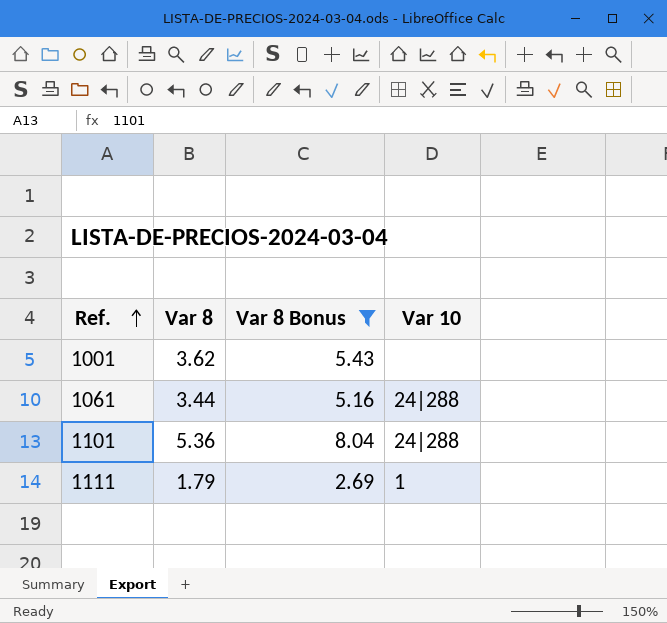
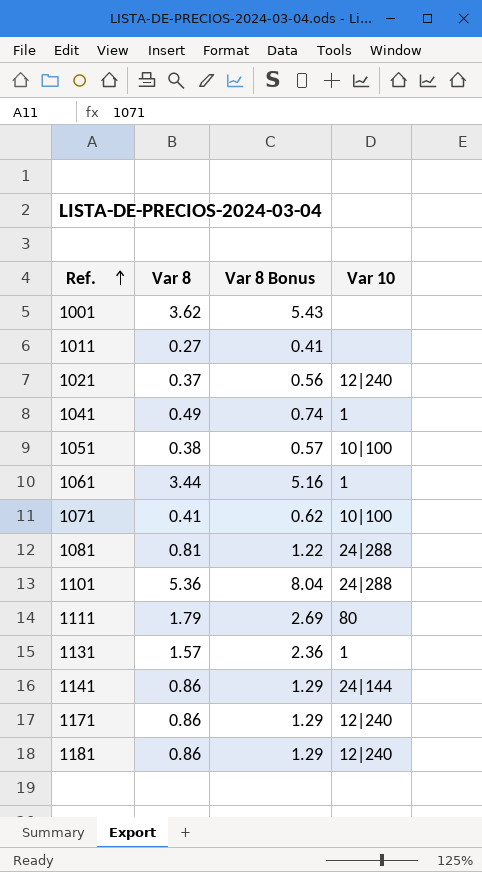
filter: Var 8 Bonus >= 2.69 -> none
1061 | Var 10: 24|288 -> 1
1111 | Var 10: 1 -> 80

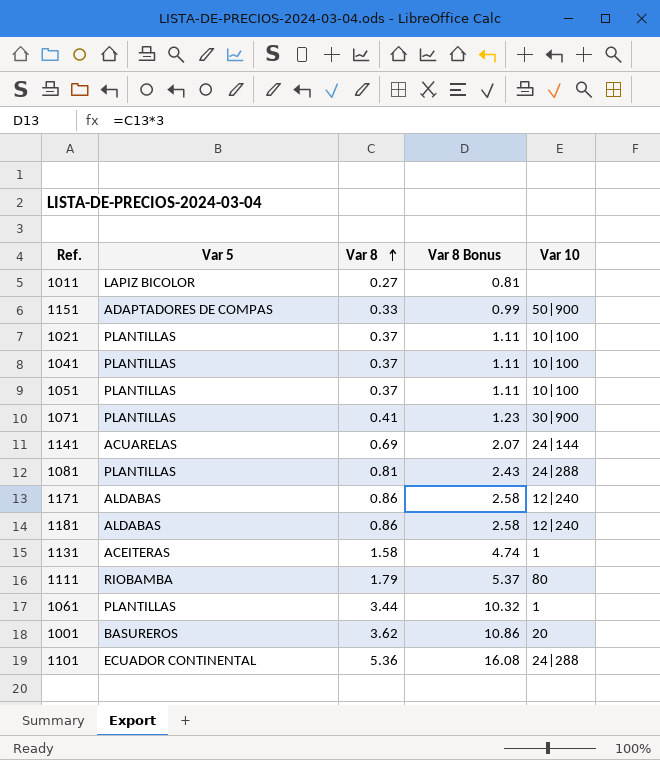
row order: Ref. ascending -> Var 8 ascending
column Var 5 | position: none -> 2
column Var 8 Bonus | formula: [Var 8] * 1.5 -> [Var 8] * 3
row 1151: none -> ADAPTADORES DE COMPAS | 0.33 | 0.99 | 50|900
1021 | Var 10: 12|240 -> 10|100
1041 | Var 8: 0.49 -> 0.37
1041 | Var 10: 1 -> 10|100
1051 | Var 8: 0.38 -> 0.37
1071 | Var 10: 10|100 -> 30|900
1141 | Var 8: 0.86 -> 0.69
1131 | Var 8: 1.57 -> 1.58
1001 | Var 10: none -> 20

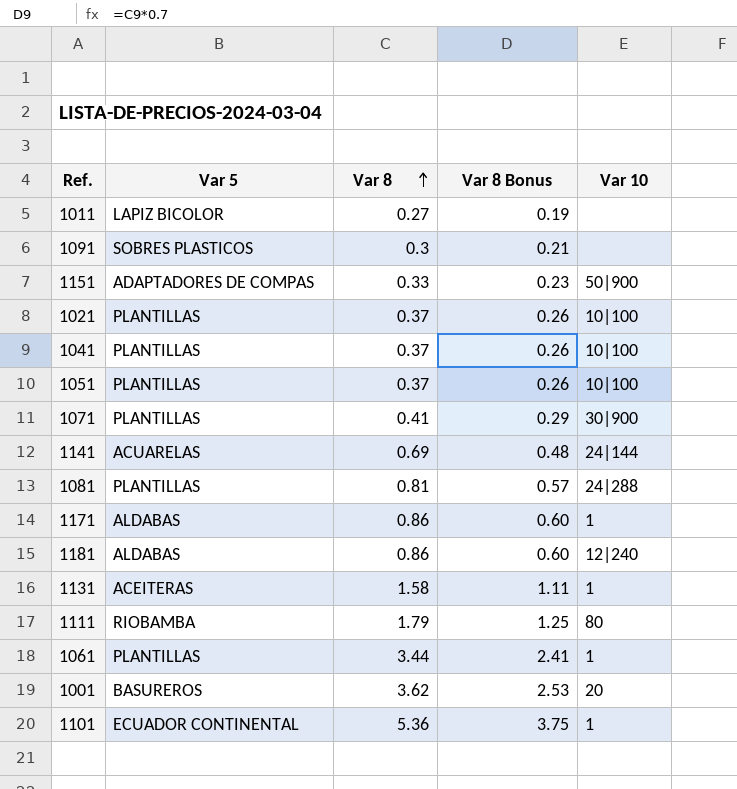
column Var 8 Bonus | formula: [Var 8] * 3 -> [Var 8] * 0.7
row 1091: none -> SOBRES PLASTICOS | 0.3 | 0.21 | none
1171 | Var 10: 12|240 -> 1
1101 | Var 10: 24|288 -> 1

